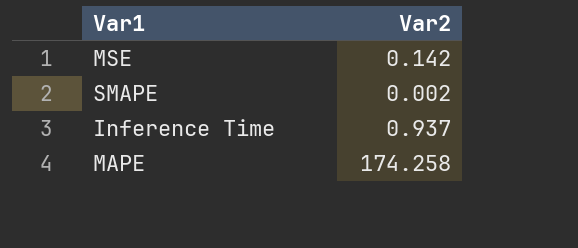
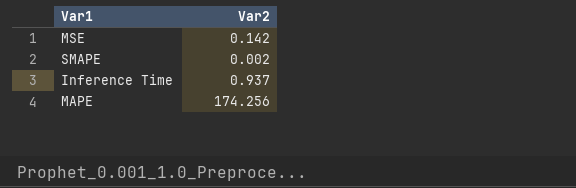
MAPE | Var2: 174.258 -> 174.256

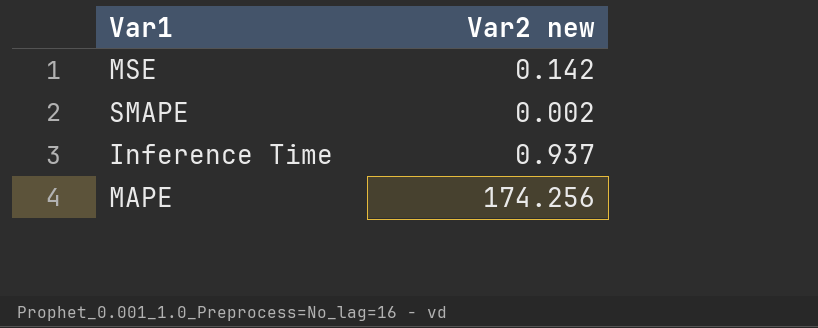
column name: Var2 -> Var2 new

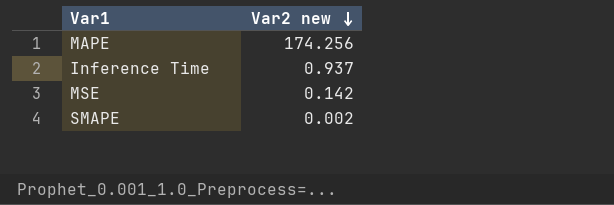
row order: none -> Var2 new descending

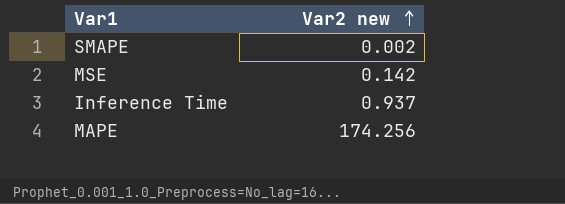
row order: Var2 new descending -> Var2 new ascending

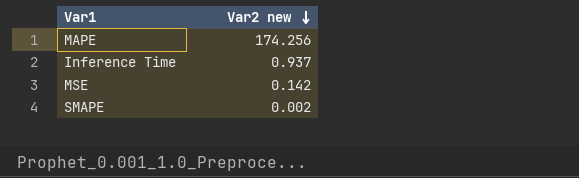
row order: Var2 new ascending -> Var2 new descending

